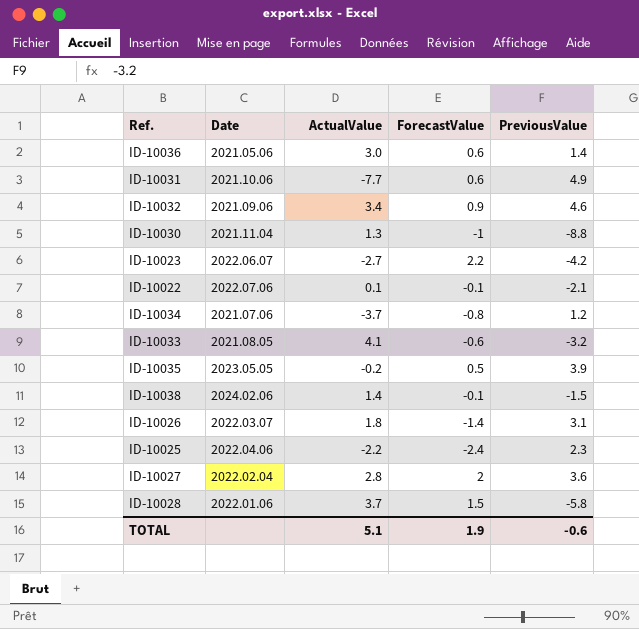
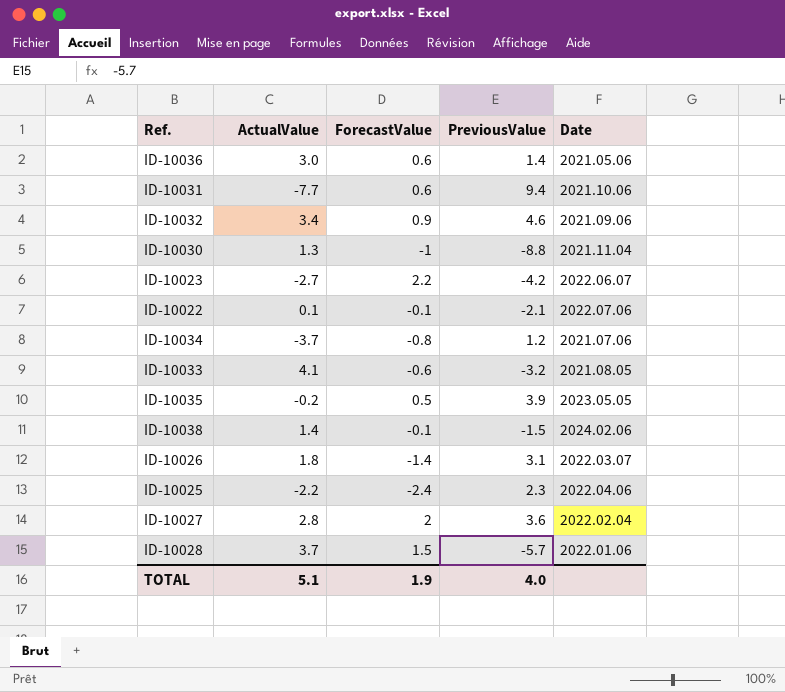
column Date | position: 2 -> 5
ID-10031 | PreviousValue: 4.9 -> 9.4
ID-10028 | PreviousValue: -5.8 -> -5.7
TOTAL | PreviousValue: -0.6 -> 4.0

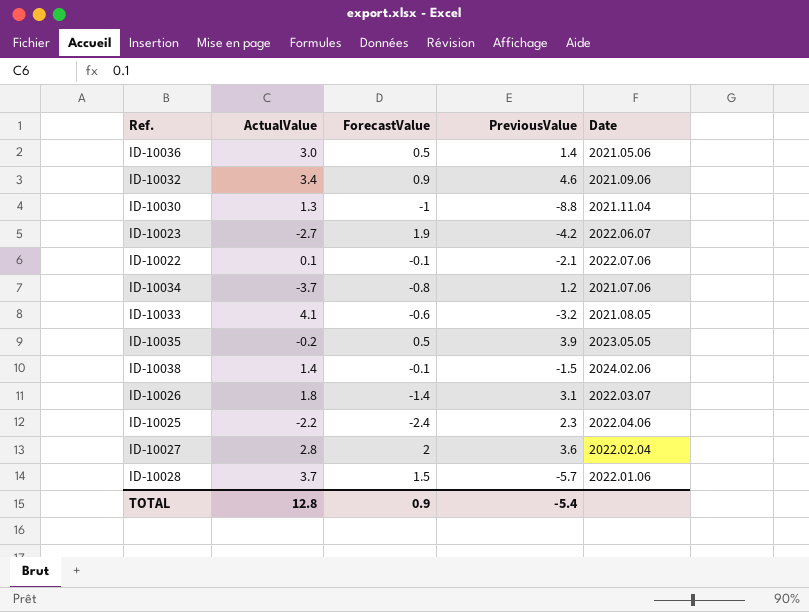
row ID-10031: -7.7 | 0.6 | 9.4 | 2021.10.06 -> none
ID-10036 | ForecastValue: 0.6 -> 0.5
ID-10023 | ForecastValue: 2.2 -> 1.9
TOTAL | ActualValue: 5.1 -> 12.8
TOTAL | ForecastValue: 1.9 -> 0.9
TOTAL | PreviousValue: 4.0 -> -5.4

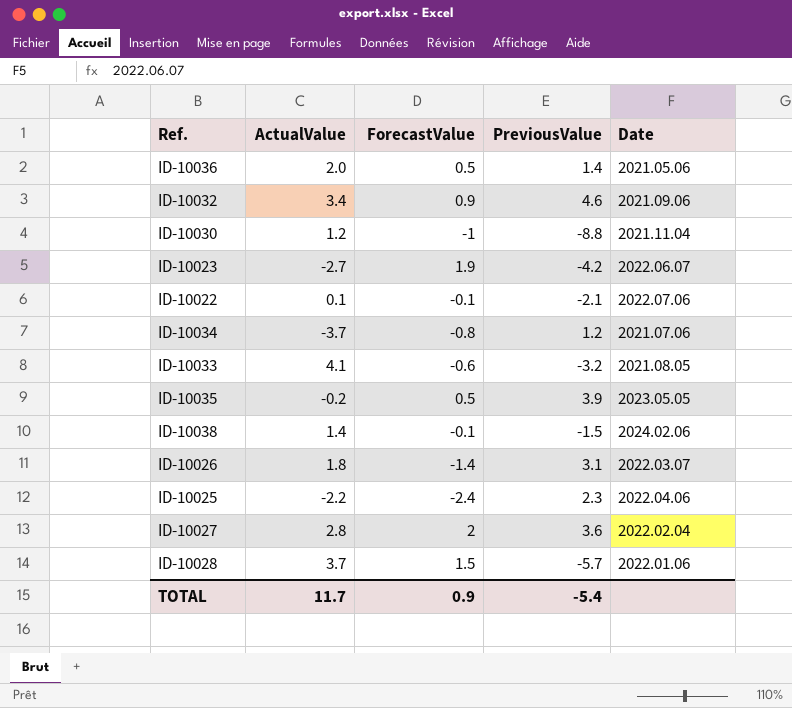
ID-10036 | ActualValue: 3.0 -> 2.0
ID-10030 | ActualValue: 1.3 -> 1.2
TOTAL | ActualValue: 12.8 -> 11.7

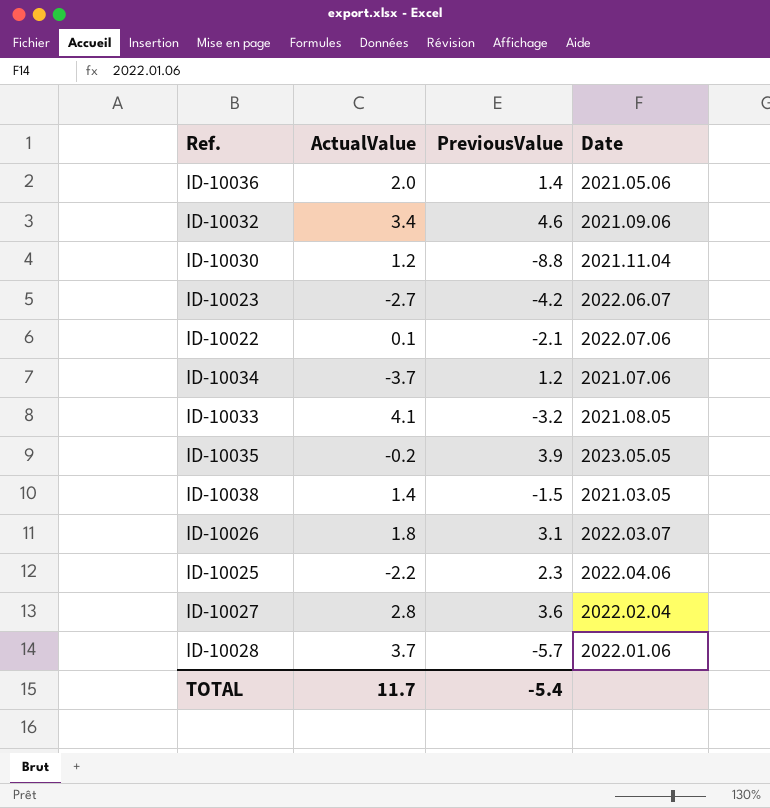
column ForecastValue | position: 3 -> none
ID-10038 | Date: 2024.02.06 -> 2021.03.05

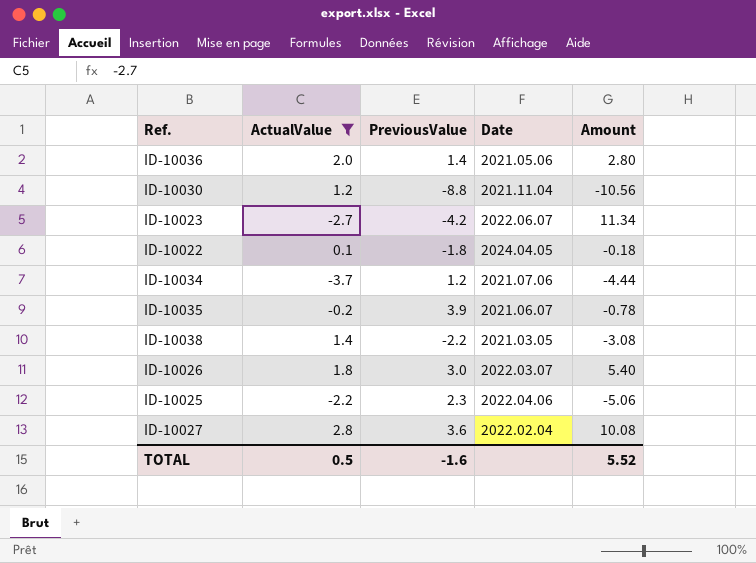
filter: none -> ActualValue <= 2.8
column Amount | formula: none -> [ActualValue] * [PreviousValue]
ID-10022 | PreviousValue: -2.1 -> -1.8
ID-10022 | Date: 2022.07.06 -> 2024.04.05
ID-10035 | Date: 2023.05.05 -> 2021.06.07
ID-10038 | PreviousValue: -1.5 -> -2.2
ID-10026 | PreviousValue: 3.1 -> 3.0
TOTAL | ActualValue: 11.7 -> 0.5
TOTAL | PreviousValue: -5.4 -> -1.6

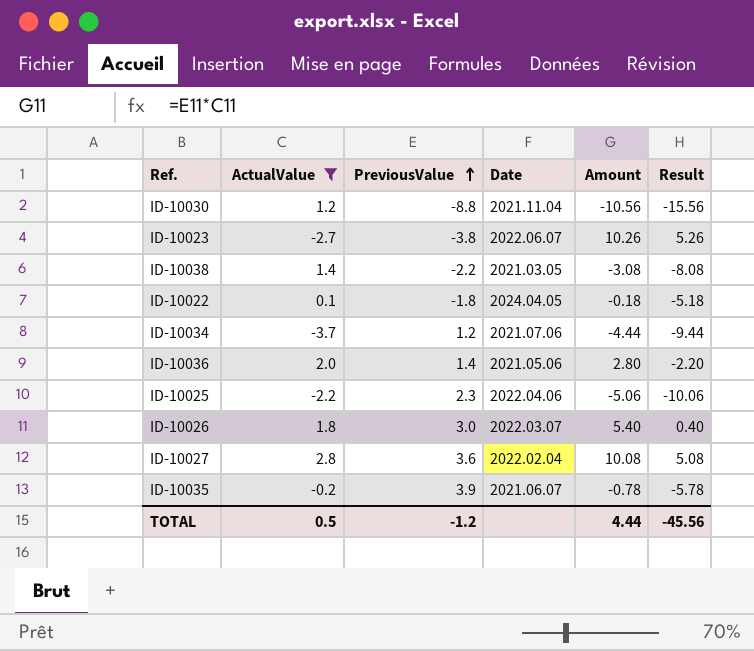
row order: none -> PreviousValue ascending
column Result | formula: none -> [Amount] - 5
ID-10023 | PreviousValue: -4.2 -> -3.8
ID-10023 | Amount: 11.34 -> 10.26
TOTAL | PreviousValue: -1.6 -> -1.2
TOTAL | Amount: 5.52 -> 4.44

